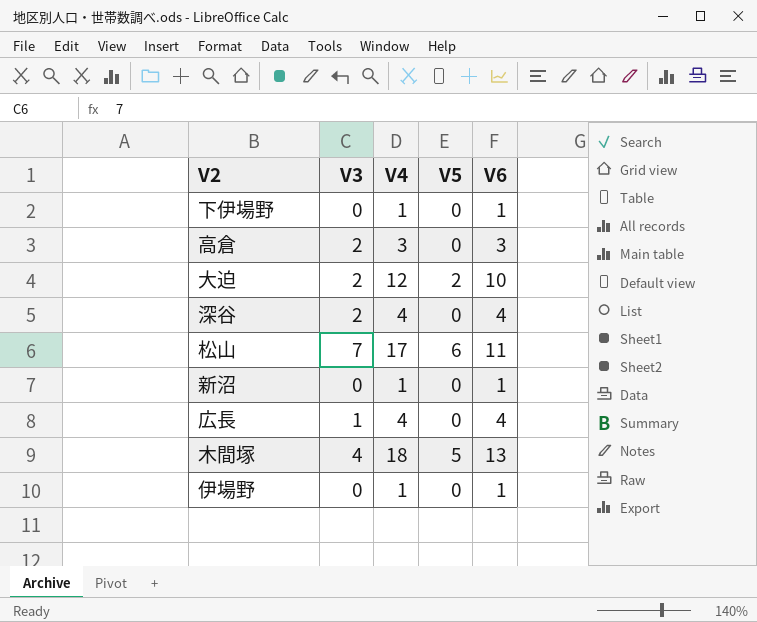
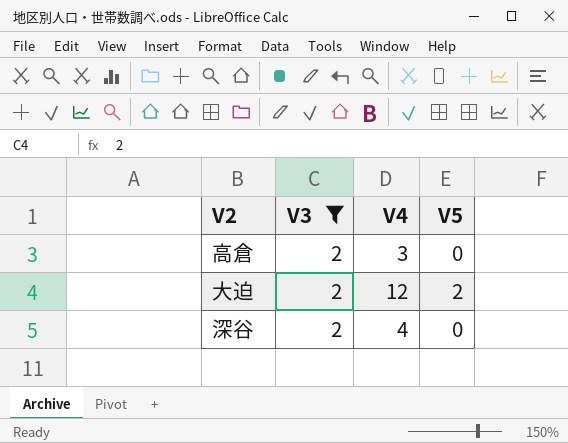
filter: none -> V3 = 2
column V6 | formula: [V4] - [V5] -> none

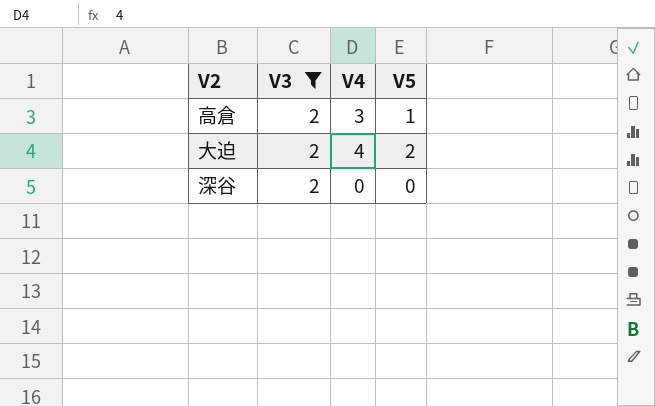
高倉 | V5: 0 -> 1
大迫 | V4: 12 -> 4
深谷 | V4: 4 -> 0

